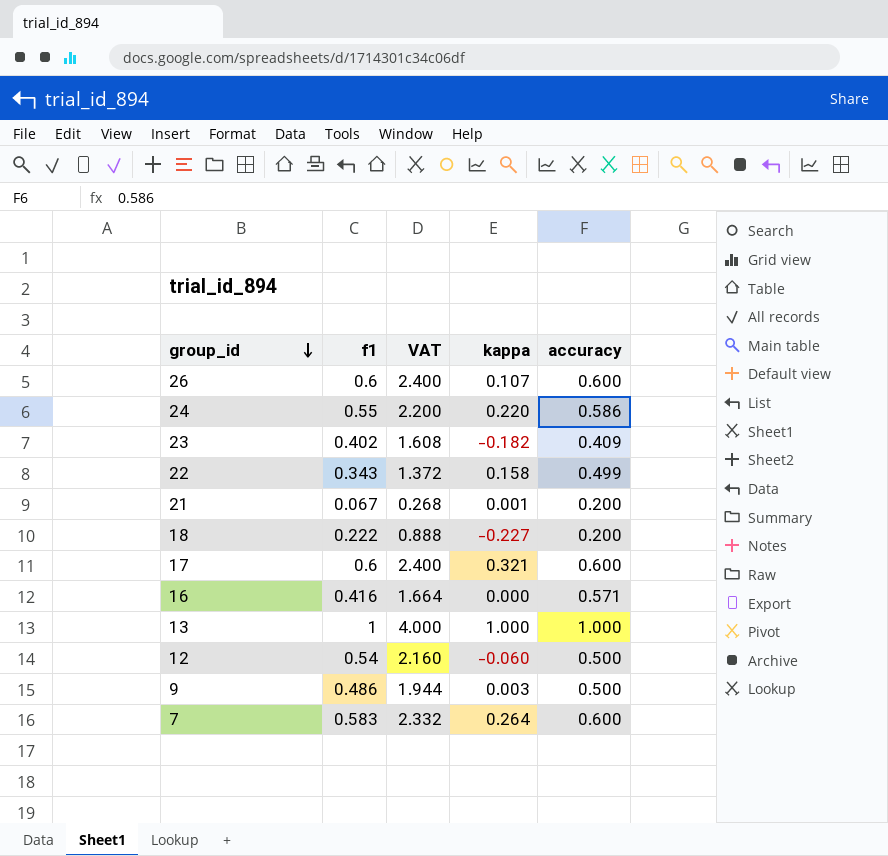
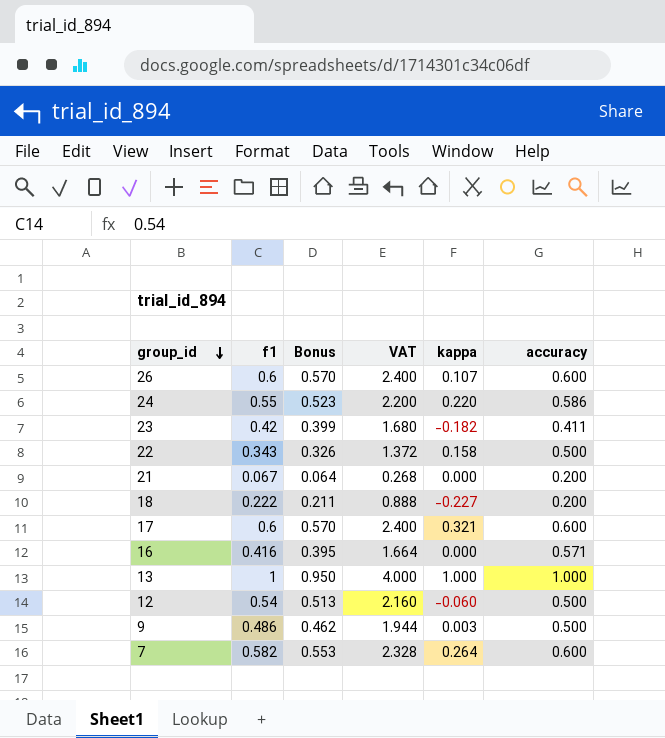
column Bonus | formula: none -> [f1] * 0.95
23 | f1: 0.402 -> 0.42
23 | VAT: 1.608 -> 1.680
23 | accuracy: 0.409 -> 0.411
22 | accuracy: 0.499 -> 0.500
21 | kappa: 0.001 -> 0.000
7 | f1: 0.583 -> 0.582
7 | VAT: 2.332 -> 2.328

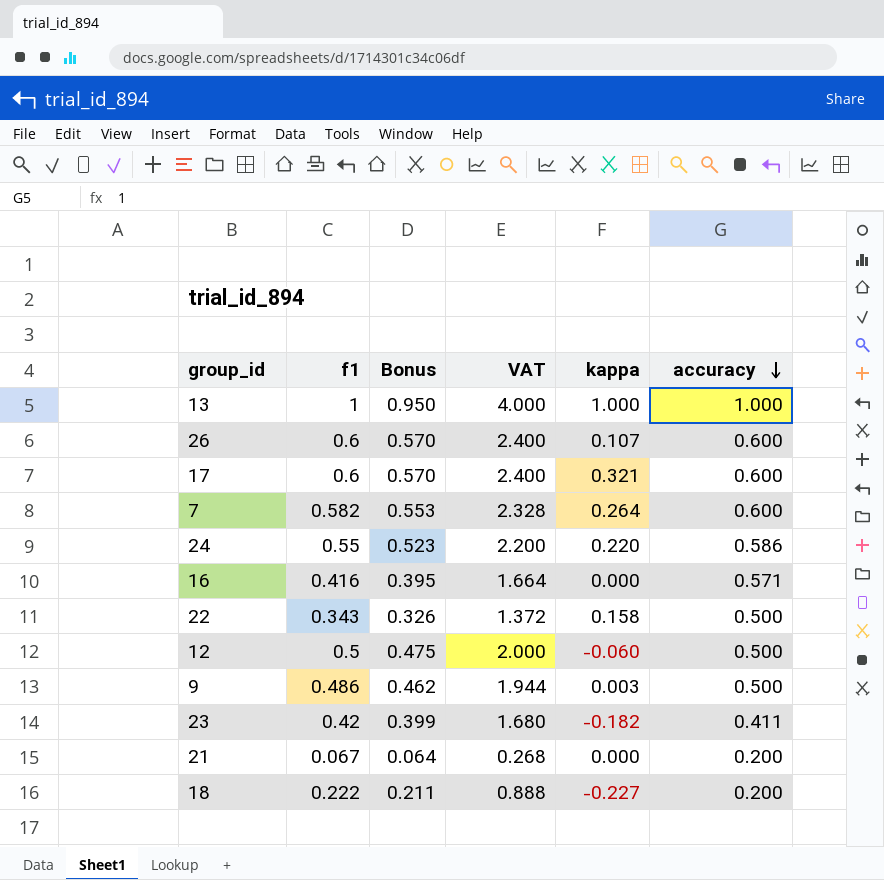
row order: group_id descending -> accuracy descending
12 | f1: 0.54 -> 0.5
12 | Bonus: 0.513 -> 0.475
12 | VAT: 2.160 -> 2.000

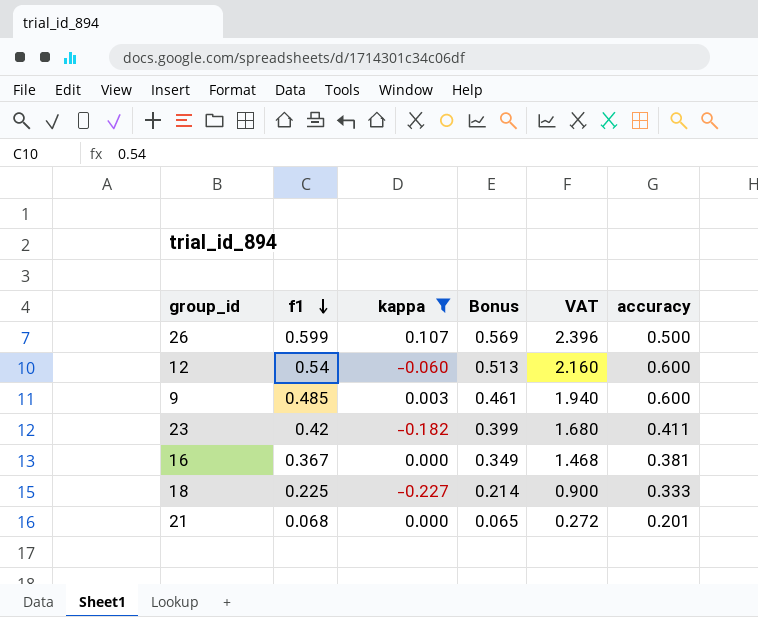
filter: none -> kappa <= 0.107
row order: accuracy descending -> f1 descending
column kappa | position: 5 -> 3
26 | f1: 0.6 -> 0.599
26 | Bonus: 0.570 -> 0.569
26 | VAT: 2.400 -> 2.396
26 | accuracy: 0.600 -> 0.500
12 | f1: 0.5 -> 0.54
12 | Bonus: 0.475 -> 0.513
12 | VAT: 2.000 -> 2.160
12 | accuracy: 0.500 -> 0.600
9 | f1: 0.486 -> 0.485
9 | Bonus: 0.462 -> 0.461
9 | VAT: 1.944 -> 1.940
9 | accuracy: 0.500 -> 0.600
16 | f1: 0.416 -> 0.367
16 | Bonus: 0.395 -> 0.349
16 | VAT: 1.664 -> 1.468
16 | accuracy: 0.571 -> 0.381
18 | f1: 0.222 -> 0.225
18 | Bonus: 0.211 -> 0.214
18 | VAT: 0.888 -> 0.900
18 | accuracy: 0.200 -> 0.333
21 | f1: 0.067 -> 0.068
21 | Bonus: 0.064 -> 0.065
21 | VAT: 0.268 -> 0.272
21 | accuracy: 0.200 -> 0.201

